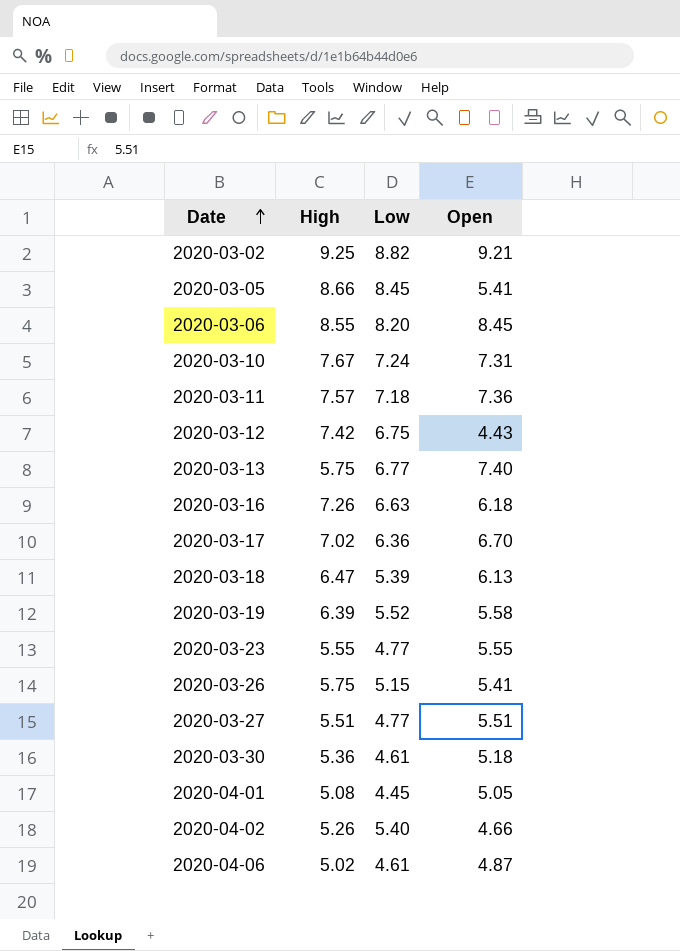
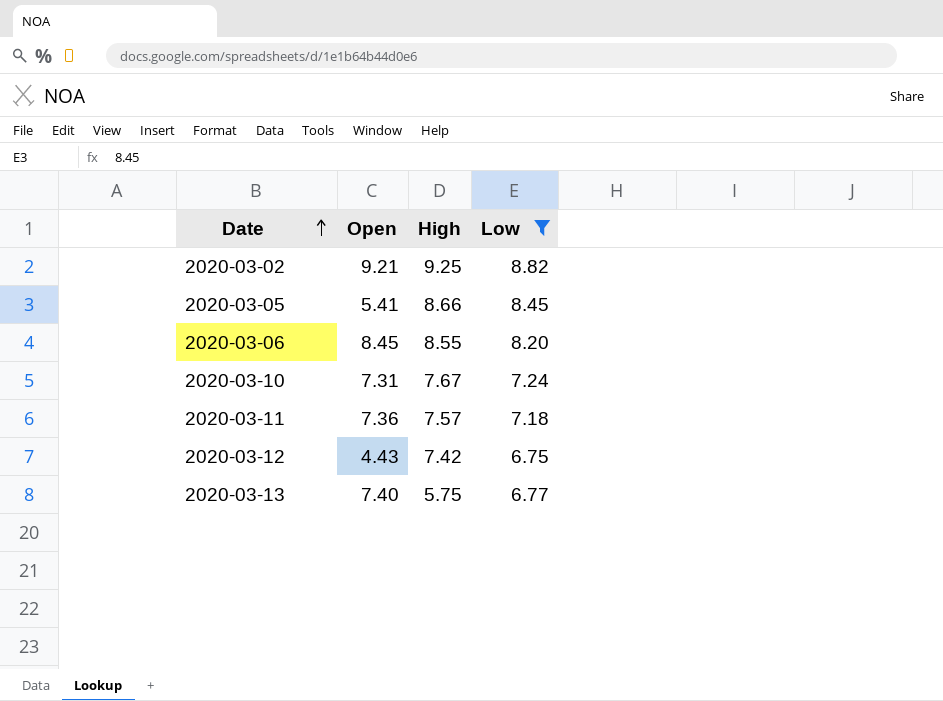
filter: none -> Low >= 6.75
column Open | position: 4 -> 2

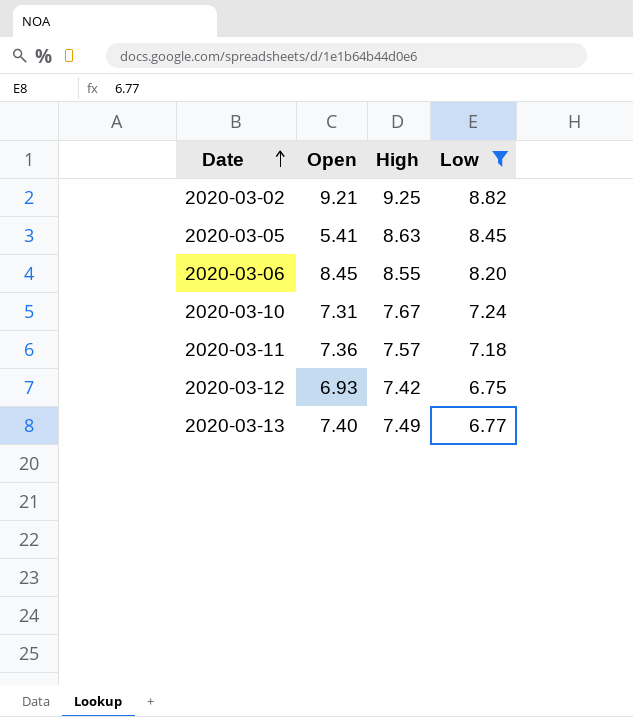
2020-03-05 | High: 8.66 -> 8.63
2020-03-12 | Open: 4.43 -> 6.93
2020-03-13 | High: 5.75 -> 7.49

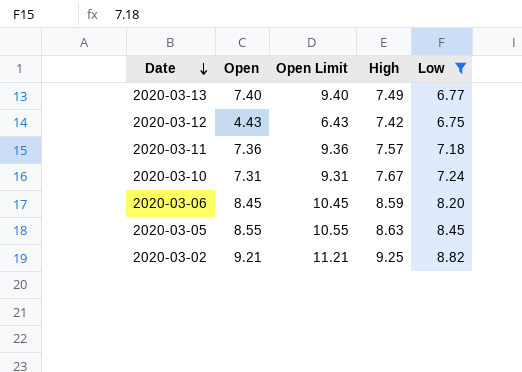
row order: Date ascending -> Date descending
column Open Limit | formula: none -> [Open] + 2
2020-03-12 | Open: 6.93 -> 4.43
2020-03-06 | High: 8.55 -> 8.59
2020-03-05 | Open: 5.41 -> 8.55

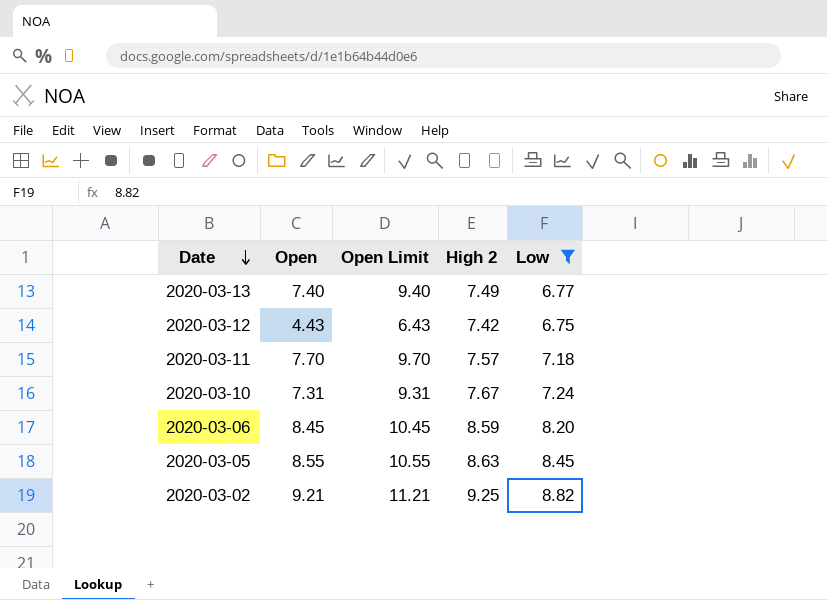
column name: High -> High 2
2020-03-11 | Open: 7.36 -> 7.70
2020-03-11 | Open Limit: 9.36 -> 9.70

